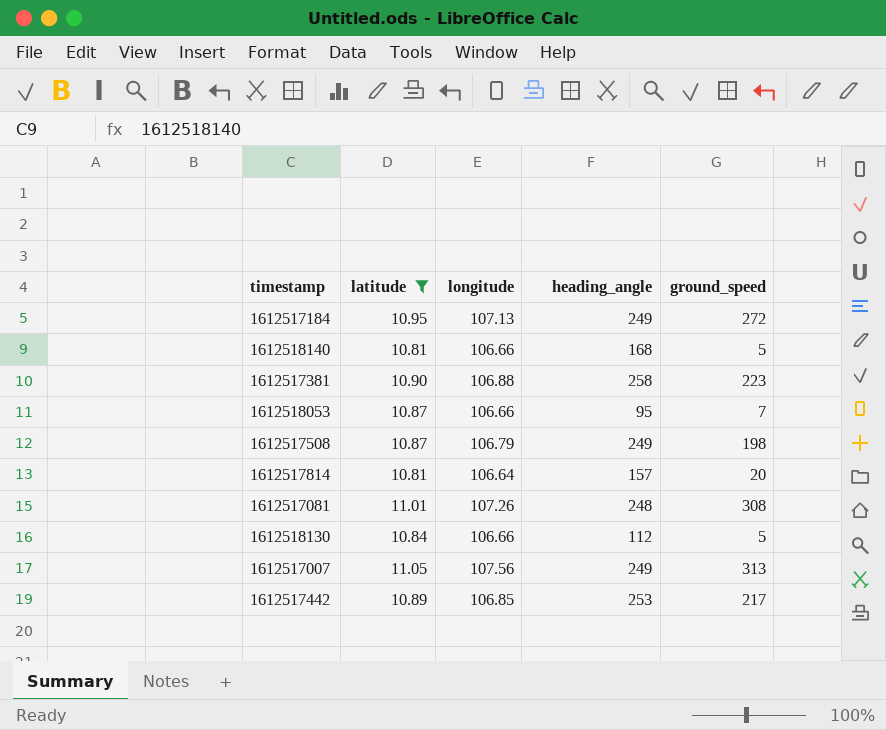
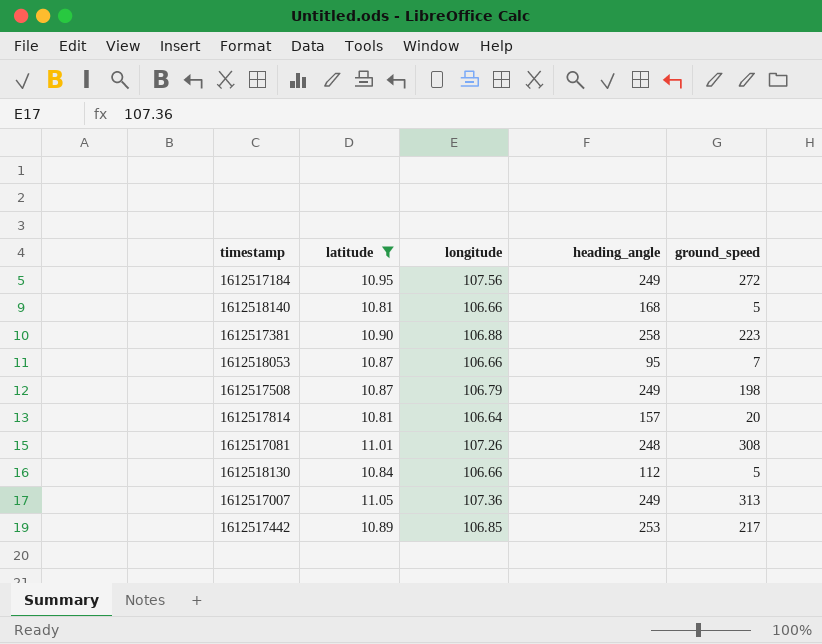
1612517184 | longitude: 107.13 -> 107.56
1612517007 | longitude: 107.56 -> 107.36

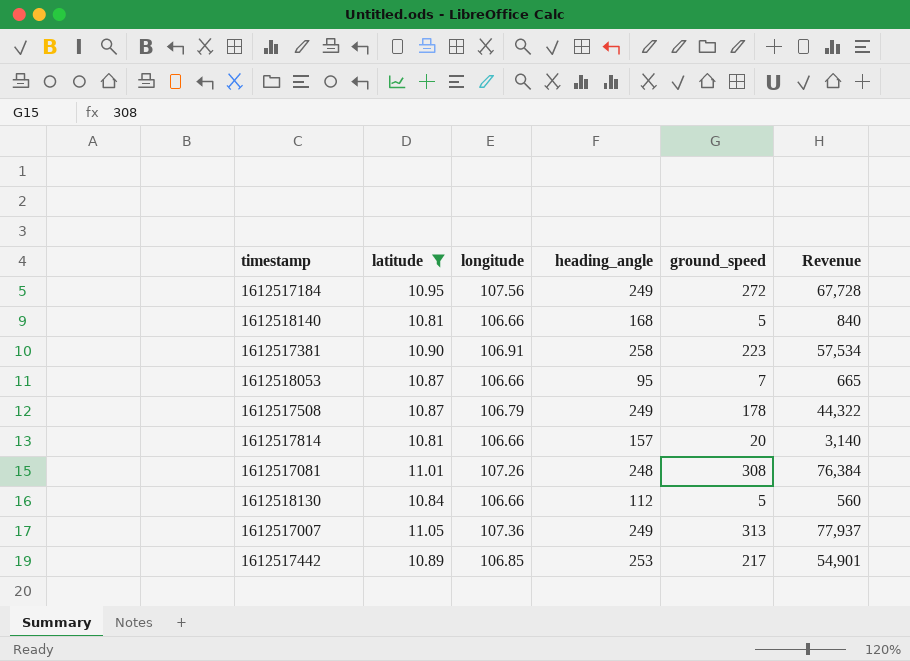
column Revenue | formula: none -> [heading_angle] * [ground_speed]
1612517381 | longitude: 106.88 -> 106.91
1612517508 | ground_speed: 198 -> 178
1612517814 | longitude: 106.64 -> 106.66

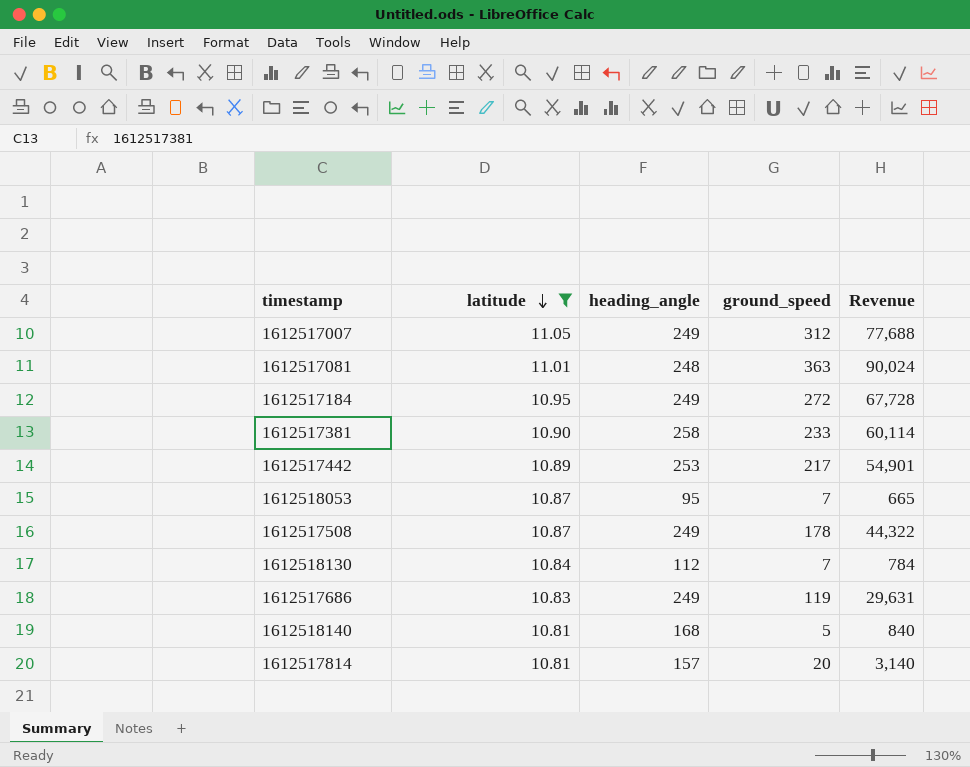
row order: none -> latitude descending
column longitude | position: 3 -> none
1612517007 | ground_speed: 313 -> 312
1612517007 | Revenue: 77,937 -> 77,688
1612517081 | ground_speed: 308 -> 363
1612517081 | Revenue: 76,384 -> 90,024
1612517381 | ground_speed: 223 -> 233
1612517381 | Revenue: 57,534 -> 60,114
1612518130 | ground_speed: 5 -> 7
1612518130 | Revenue: 560 -> 784
row 1612517686: none -> 10.83 | 249 | 119 | 29,631

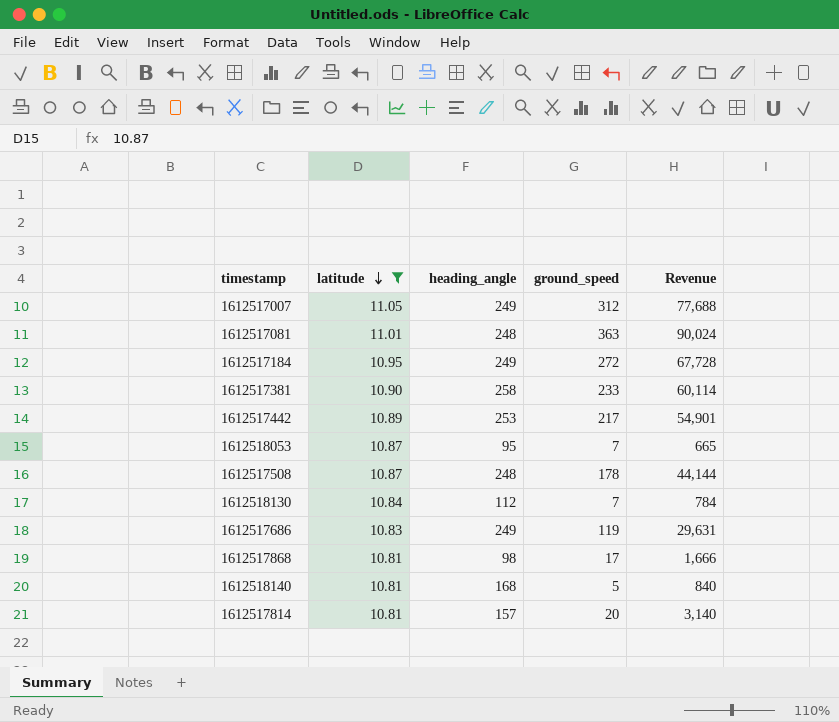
1612517508 | heading_angle: 249 -> 248
1612517508 | Revenue: 44,322 -> 44,144
row 1612517868: none -> 10.81 | 98 | 17 | 1,666

